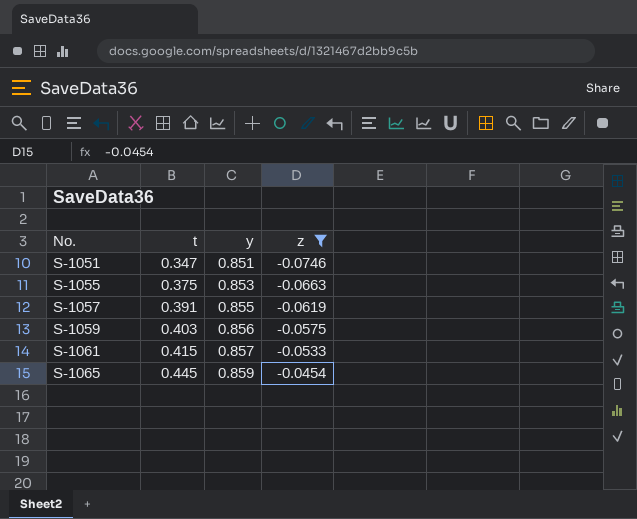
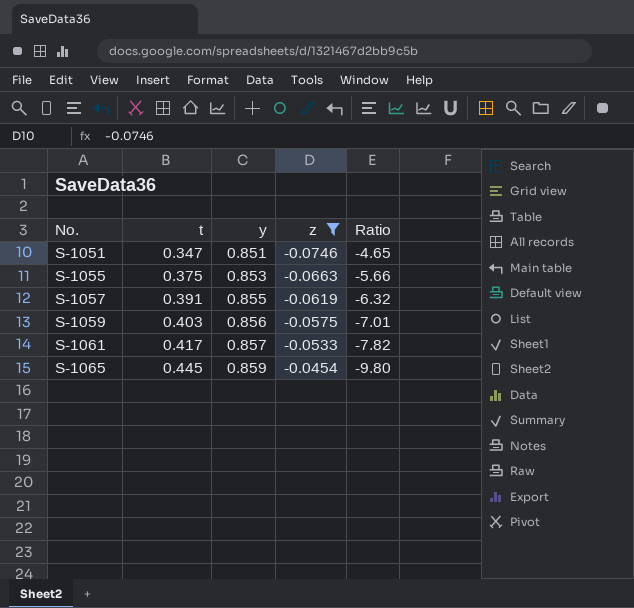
column Ratio | formula: none -> [t] / [z]
S-1061 | t: 0.415 -> 0.417

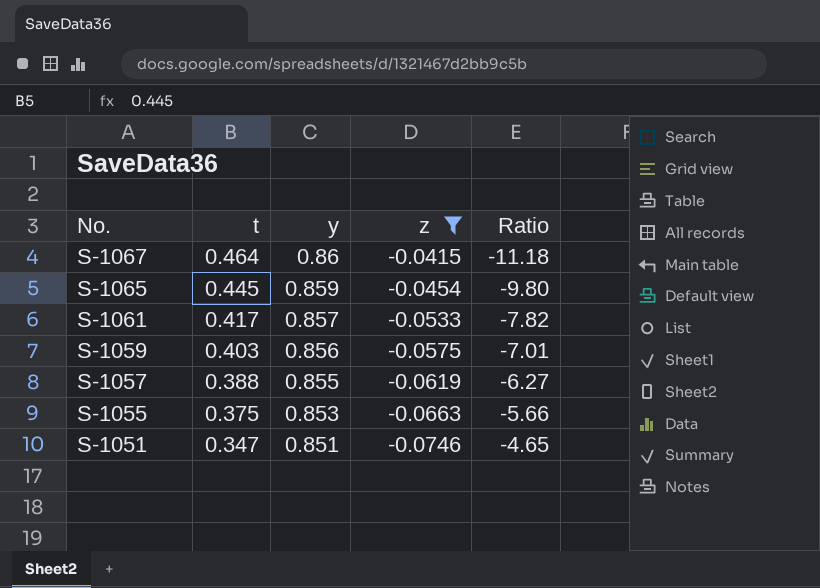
row order: No. ascending -> No. descending
row S-1067: none -> 0.464 | 0.86 | -0.0415 | -11.18
S-1057 | t: 0.391 -> 0.388
S-1057 | Ratio: -6.32 -> -6.27

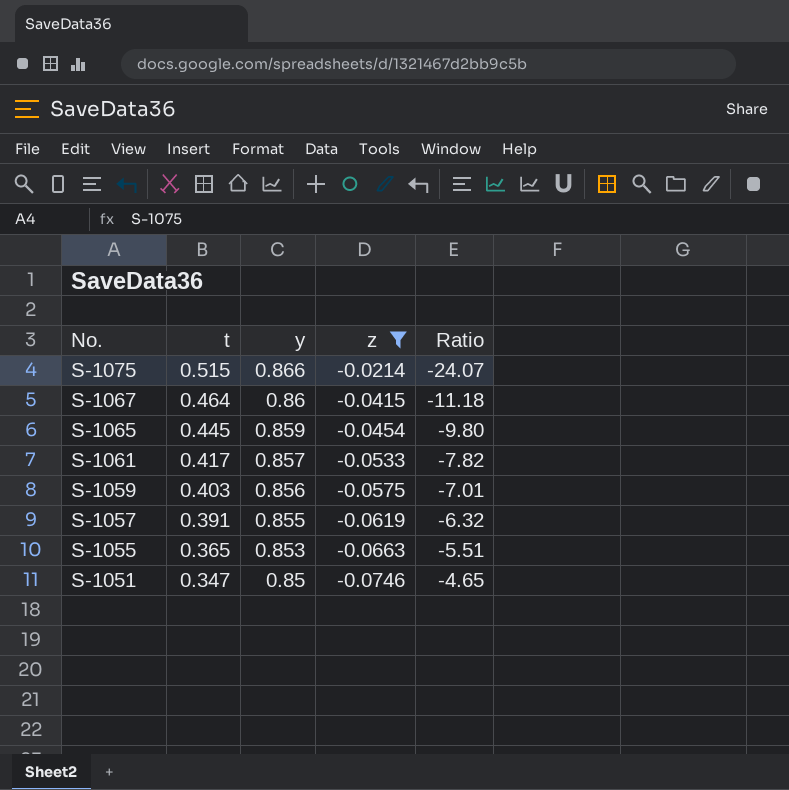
row S-1075: none -> 0.515 | 0.866 | -0.0214 | -24.07
S-1057 | t: 0.388 -> 0.391
S-1057 | Ratio: -6.27 -> -6.32
S-1055 | t: 0.375 -> 0.365
S-1055 | Ratio: -5.66 -> -5.51
S-1051 | y: 0.851 -> 0.85

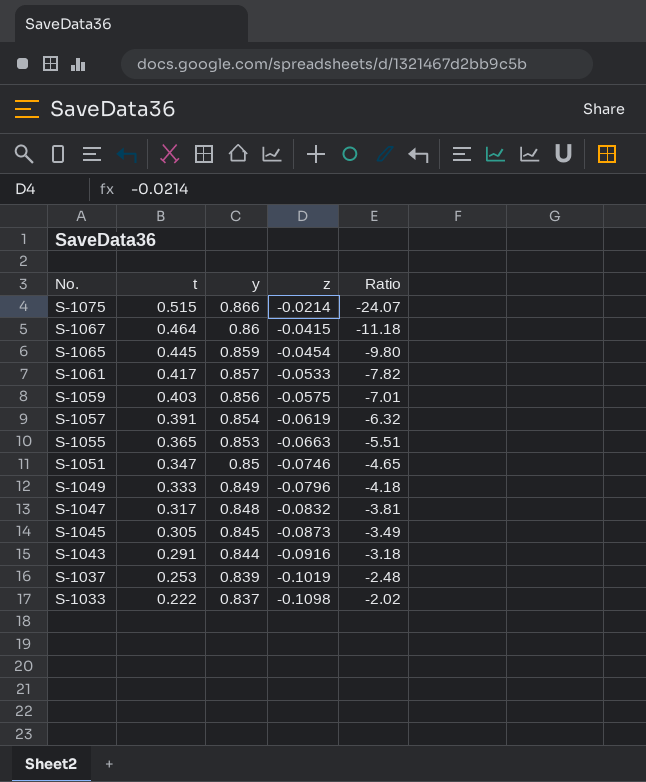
filter: z >= -0.0746 -> none
S-1057 | y: 0.855 -> 0.854

